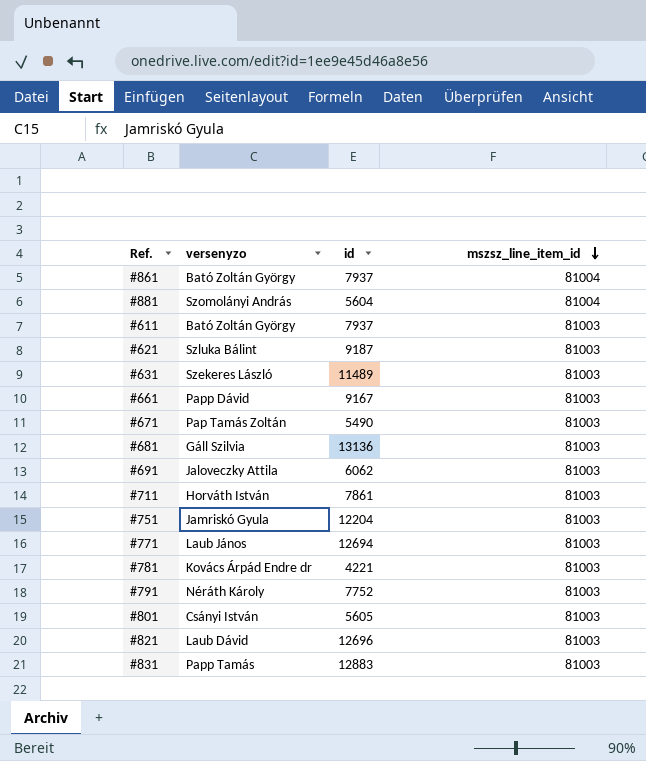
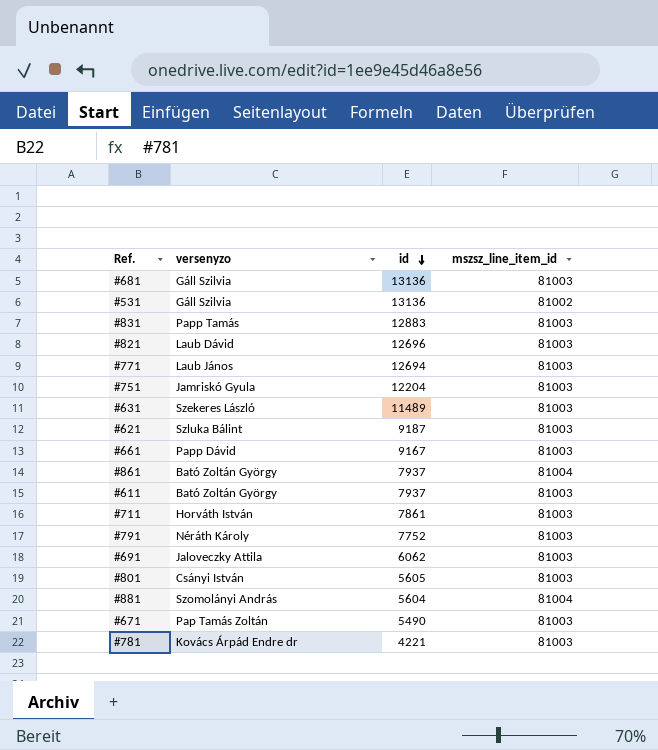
row order: mszsz_line_item_id descending -> id descending
row #531: none -> Gáll Szilvia | 13136 | 81002

